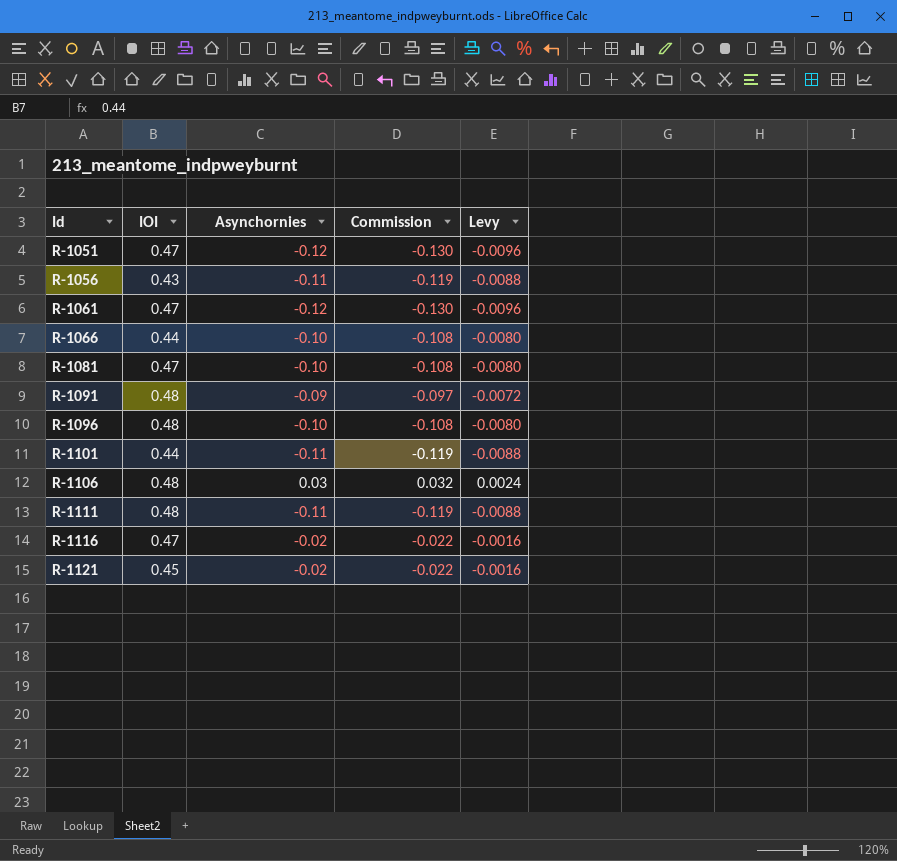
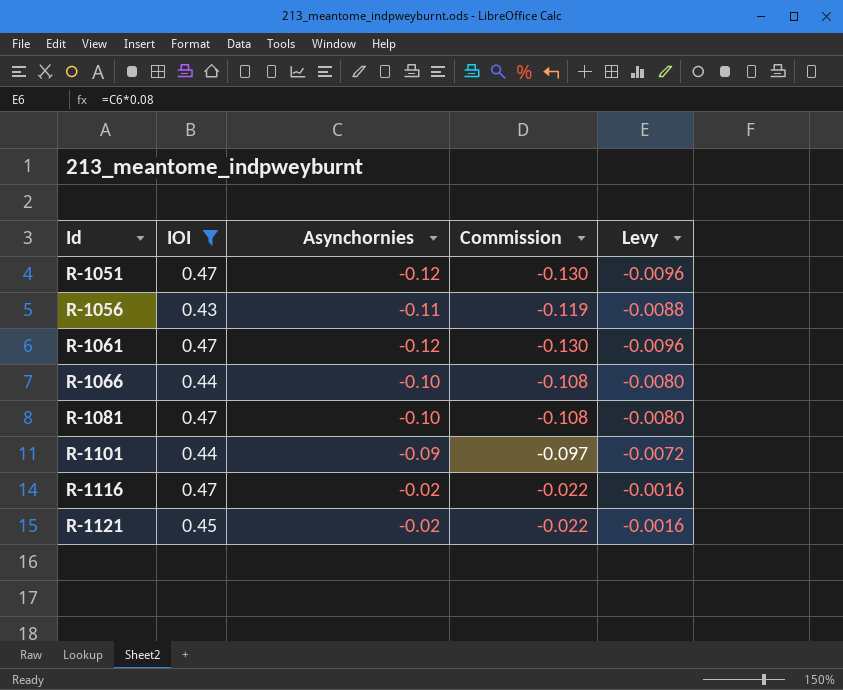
filter: none -> IOI != 0.48
R-1101 | Asynchornies: -0.11 -> -0.09
R-1101 | Commission: -0.119 -> -0.097
R-1101 | Levy: -0.0088 -> -0.0072

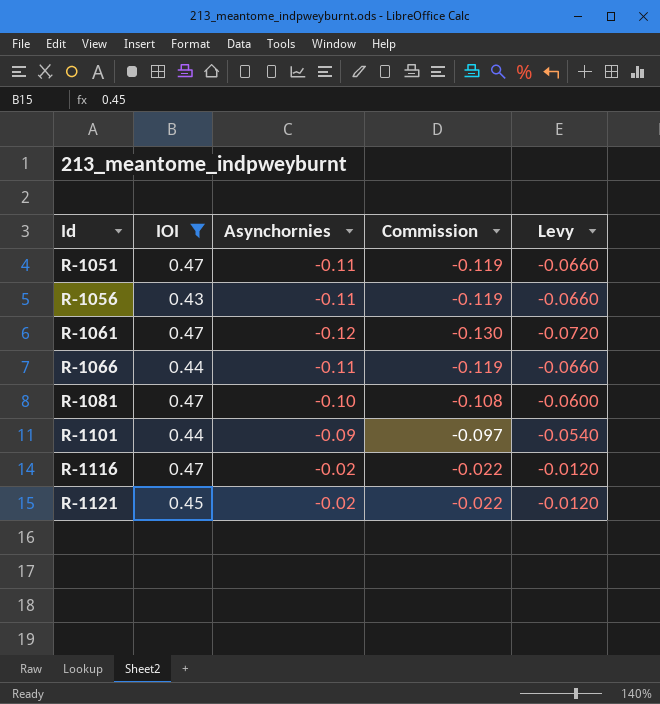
column Levy | formula: [Asynchornies] * 0.08 -> [Asynchornies] * 0.6
R-1051 | Asynchornies: -0.12 -> -0.11
R-1051 | Commission: -0.130 -> -0.119
R-1066 | Asynchornies: -0.10 -> -0.11
R-1066 | Commission: -0.108 -> -0.119

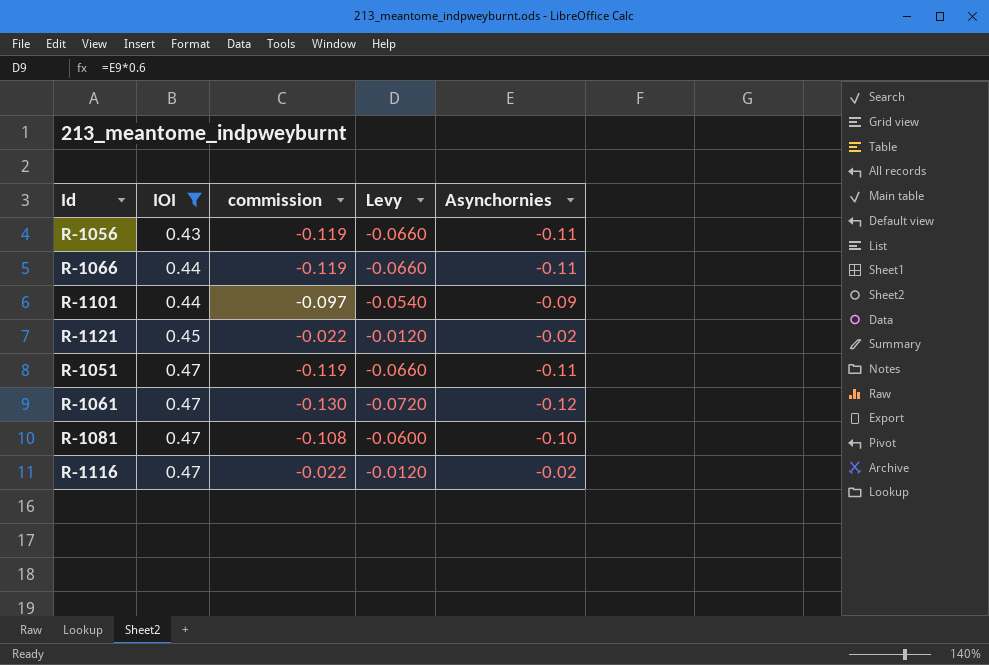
row order: Id ascending -> IOI ascending
column name: Commission -> commission
column Asynchornies | position: 3 -> 5

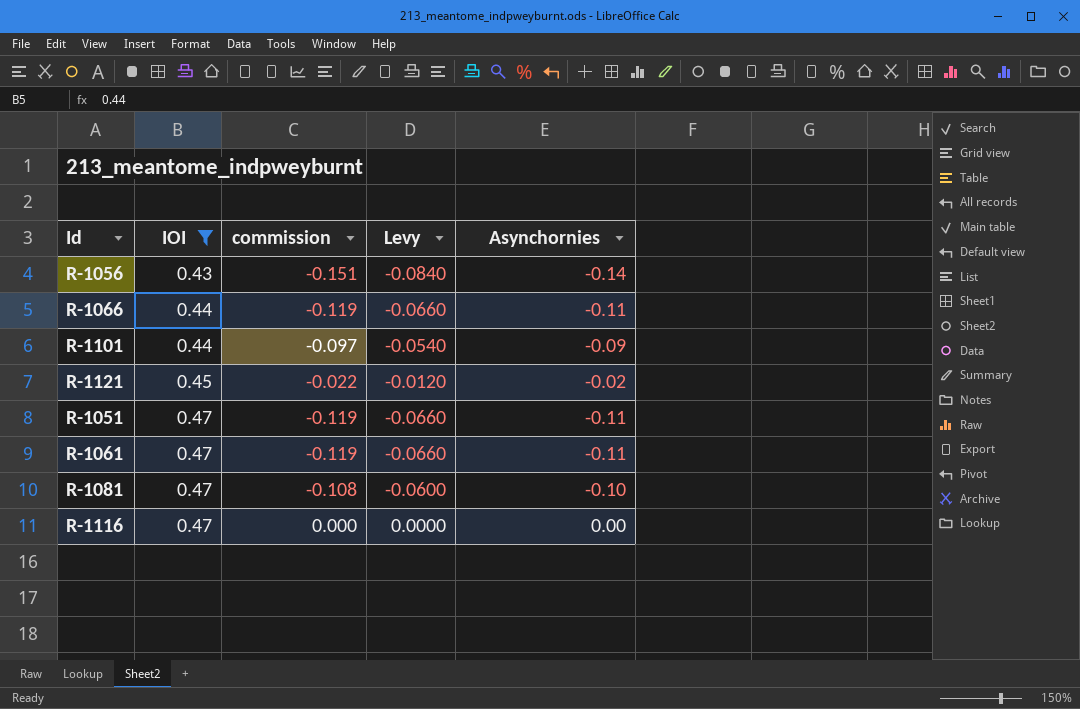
R-1056 | commission: -0.119 -> -0.151
R-1056 | Levy: -0.0660 -> -0.0840
R-1056 | Asynchornies: -0.11 -> -0.14
R-1061 | commission: -0.130 -> -0.119
R-1061 | Levy: -0.0720 -> -0.0660
R-1061 | Asynchornies: -0.12 -> -0.11
R-1116 | commission: -0.022 -> 0.000
R-1116 | Levy: -0.0120 -> 0.0000
R-1116 | Asynchornies: -0.02 -> 0.00

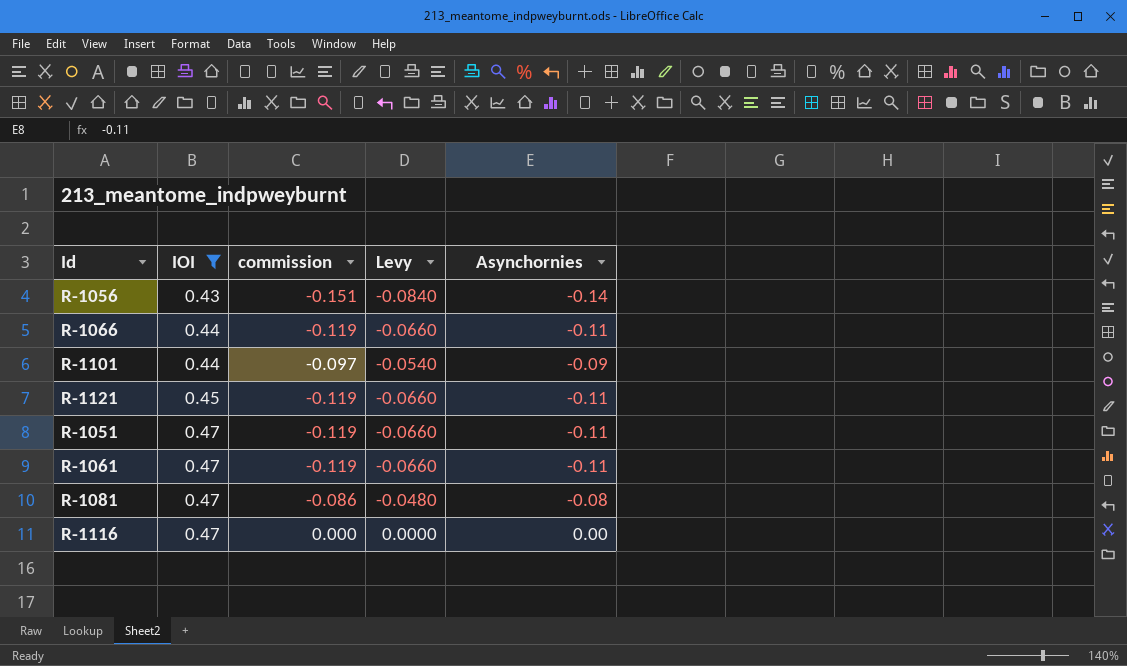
R-1121 | commission: -0.022 -> -0.119
R-1121 | Levy: -0.0120 -> -0.0660
R-1121 | Asynchornies: -0.02 -> -0.11
R-1081 | commission: -0.108 -> -0.086
R-1081 | Levy: -0.0600 -> -0.0480
R-1081 | Asynchornies: -0.10 -> -0.08

